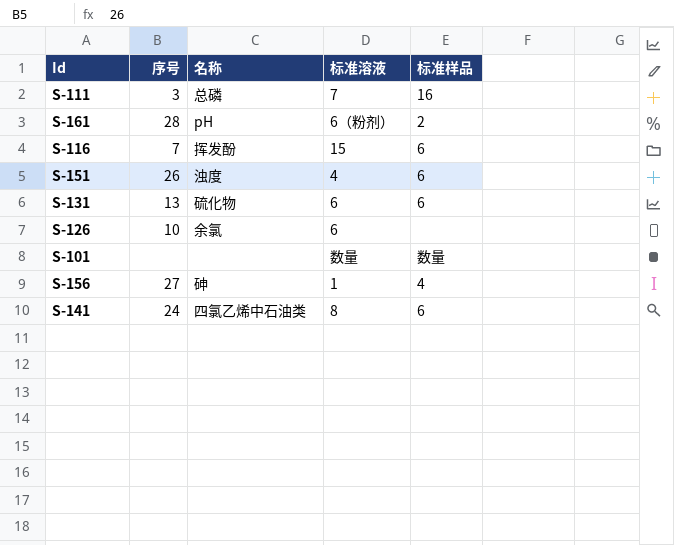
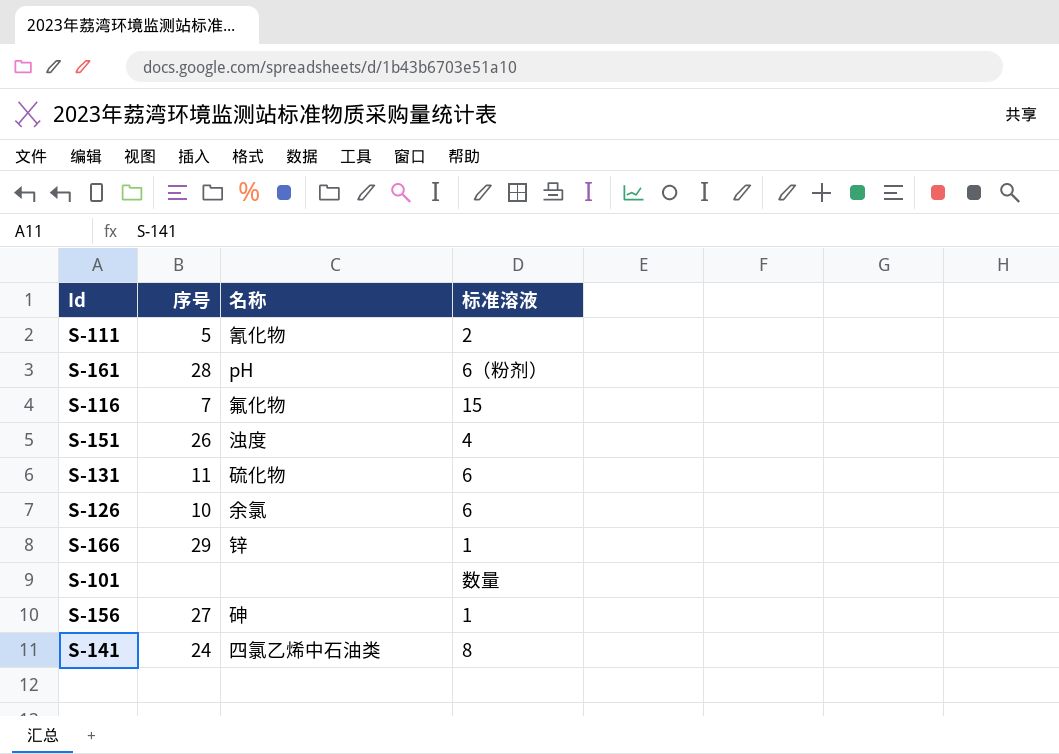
column 标准样品 | position: 5 -> none
S-111 | 序号: 3 -> 5
S-111 | 名称: 总磷 -> 氰化物
S-111 | 标准溶液: 7 -> 2
S-116 | 名称: 挥发酚 -> 氟化物
S-131 | 序号: 13 -> 11
row S-166: none -> 29 | 锌 | 1

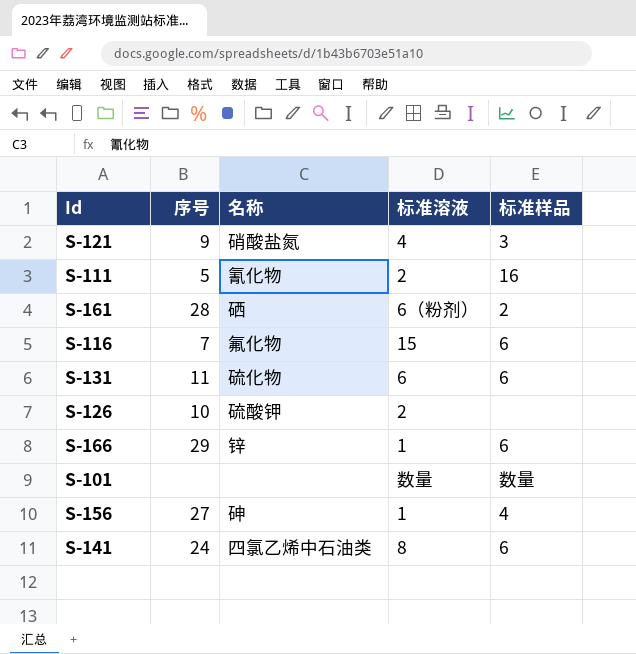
column 标准样品 | position: none -> 5
row S-151: 26 | 浊度 | 4 -> none
row S-121: none -> 9 | 硝酸盐氮 | 4 | 3
S-161 | 名称: pH -> 硒
S-126 | 名称: 余氯 -> 硫酸钾
S-126 | 标准溶液: 6 -> 2

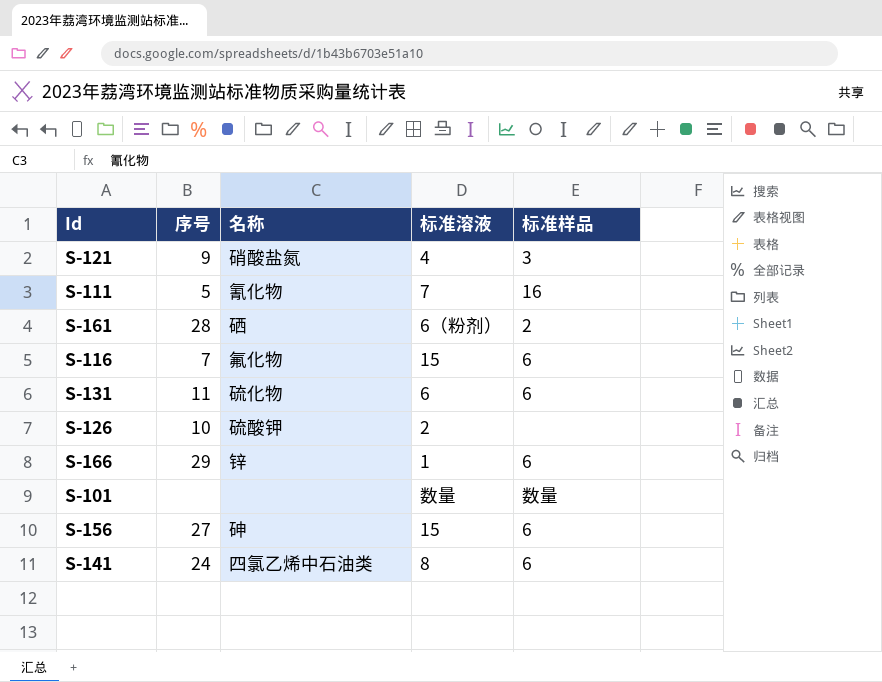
S-111 | 标准溶液: 2 -> 7
S-156 | 标准溶液: 1 -> 15
S-156 | 标准样品: 4 -> 6

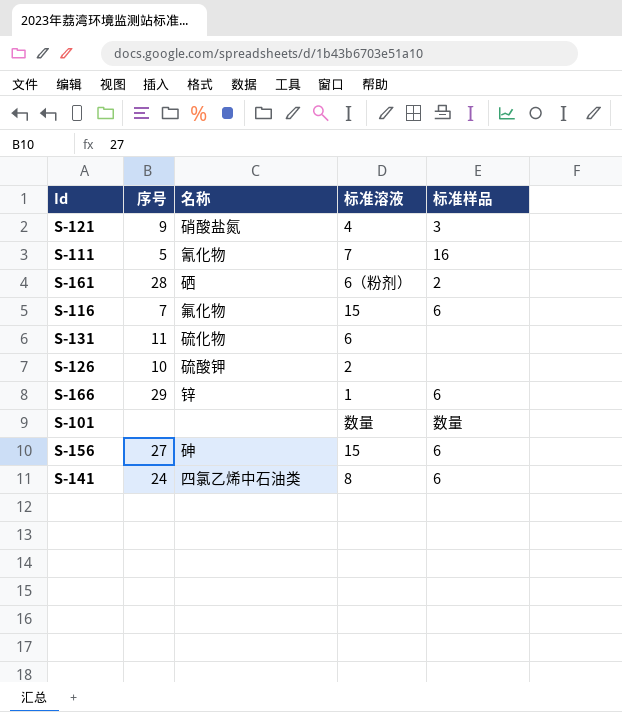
S-131 | 标准样品: 6 -> none

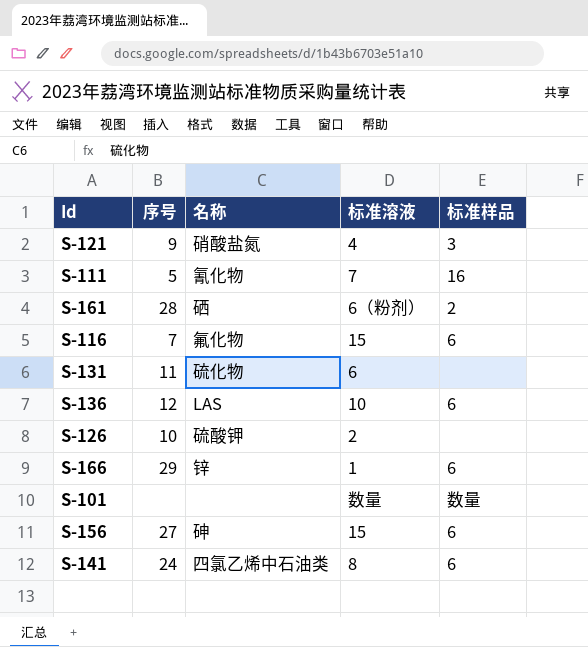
row S-136: none -> 12 | LAS | 10 | 6

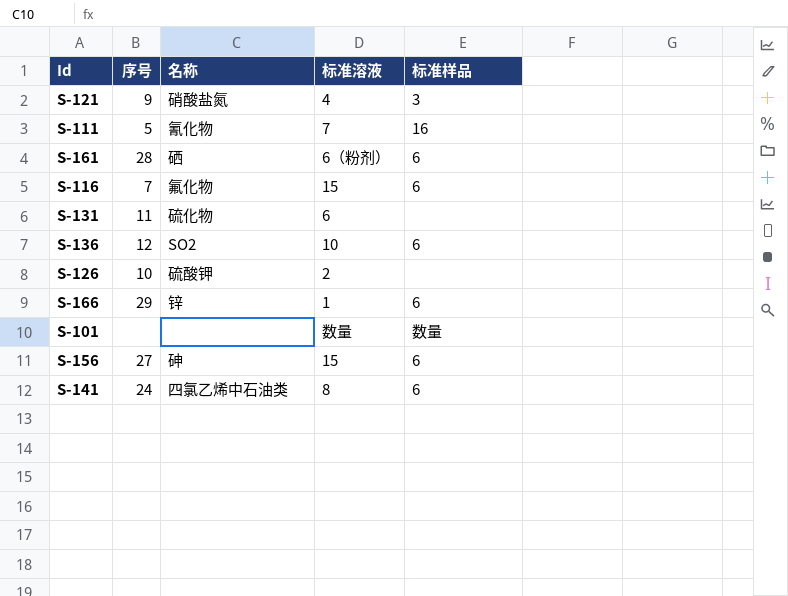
S-161 | 标准样品: 2 -> 6
S-136 | 名称: LAS -> SO2

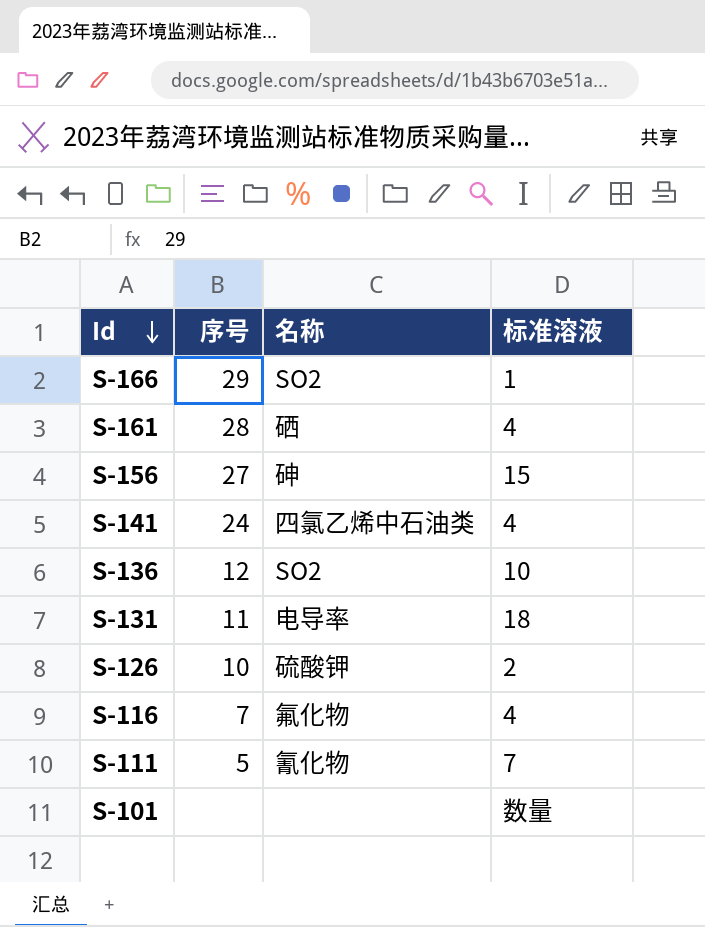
row order: none -> Id descending
column 标准样品 | position: 5 -> none
row S-121: 9 | 硝酸盐氮 | 4 | 3 -> none
S-166 | 名称: 锌 -> SO2
S-161 | 标准溶液: 6（粉剂） -> 4
S-141 | 标准溶液: 8 -> 4
S-131 | 名称: 硫化物 -> 电导率
S-131 | 标准溶液: 6 -> 18
S-116 | 标准溶液: 15 -> 4

